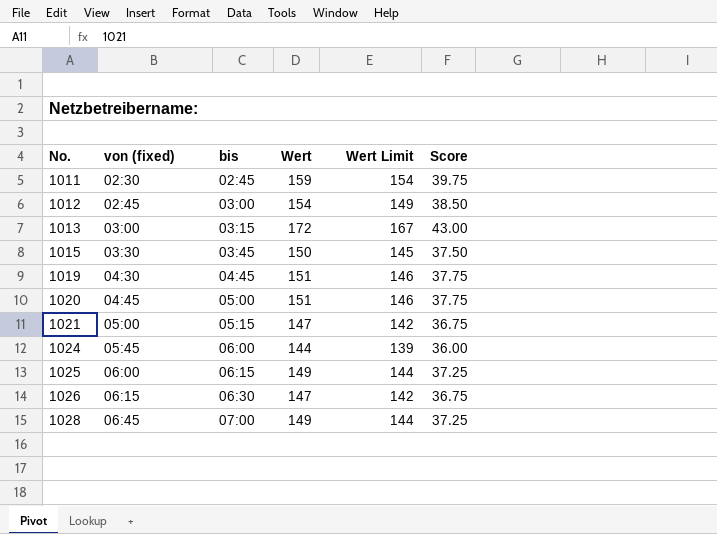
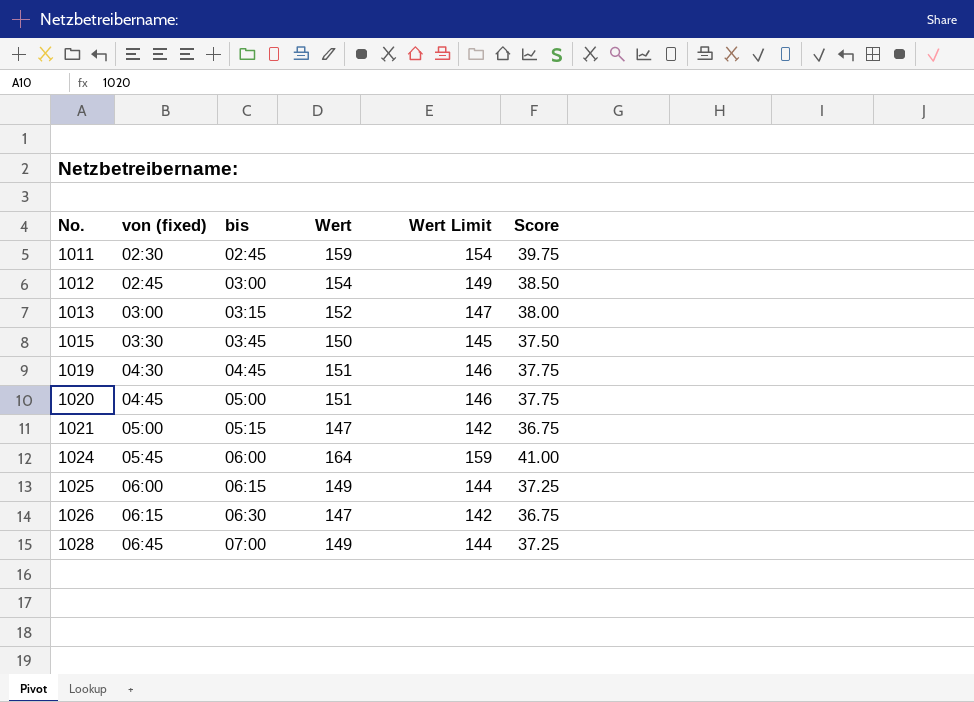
1013 | Wert: 172 -> 152
1013 | Wert Limit: 167 -> 147
1013 | Score: 43.00 -> 38.00
1024 | Wert: 144 -> 164
1024 | Wert Limit: 139 -> 159
1024 | Score: 36.00 -> 41.00

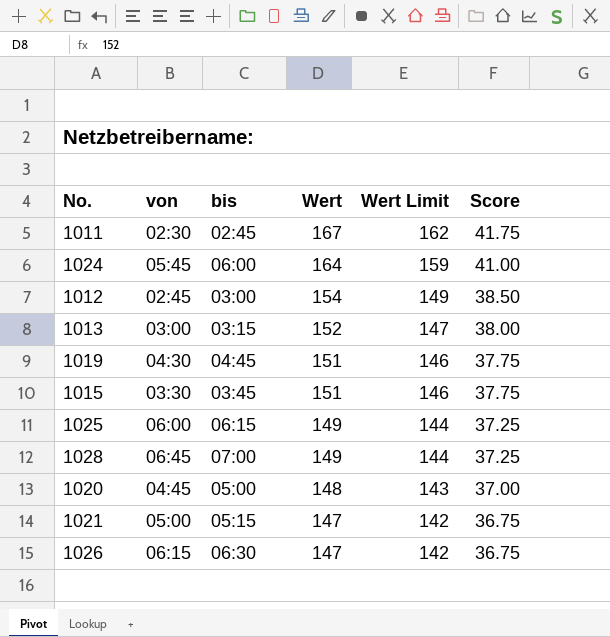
row order: No. ascending -> Wert descending
column name: von (fixed) -> von
1011 | Wert: 159 -> 167
1011 | Wert Limit: 154 -> 162
1011 | Score: 39.75 -> 41.75
1015 | Wert: 150 -> 151
1015 | Wert Limit: 145 -> 146
1015 | Score: 37.50 -> 37.75
1020 | Wert: 151 -> 148
1020 | Wert Limit: 146 -> 143
1020 | Score: 37.75 -> 37.00

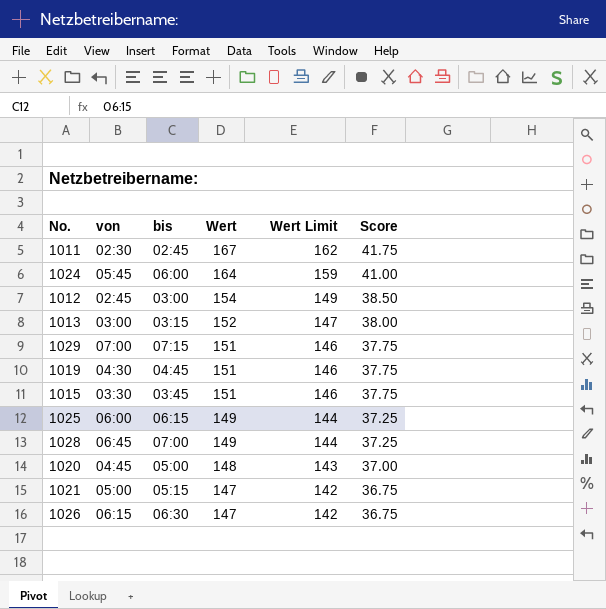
row 1029: none -> 07:00 | 07:15 | 151 | 146 | 37.75

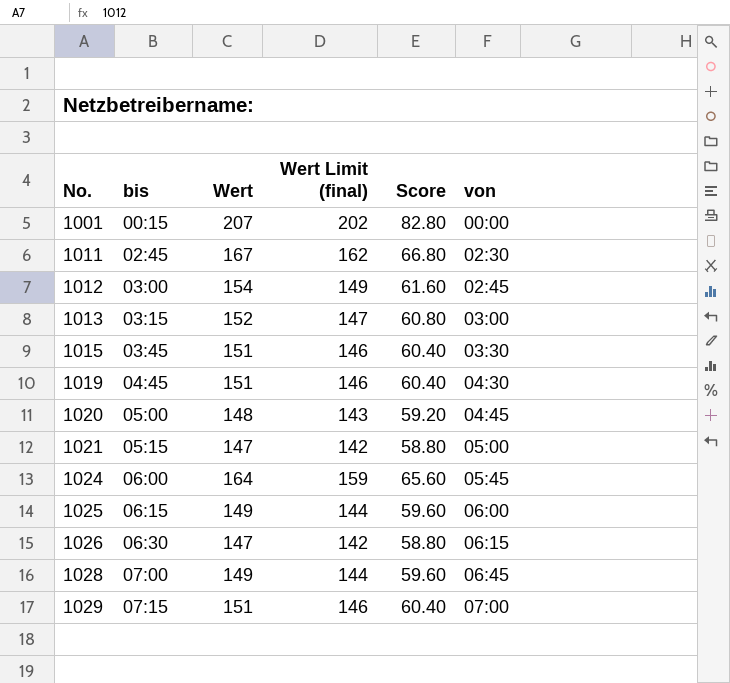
row order: Wert descending -> No. ascending
column name: Wert Limit -> Wert Limit (final)
column Score | formula: [Wert] * 0.25 -> [Wert] * 0.4
column von | position: 2 -> 6
row 1001: none -> 00:15 | 207 | 202 | 82.80 | 00:00

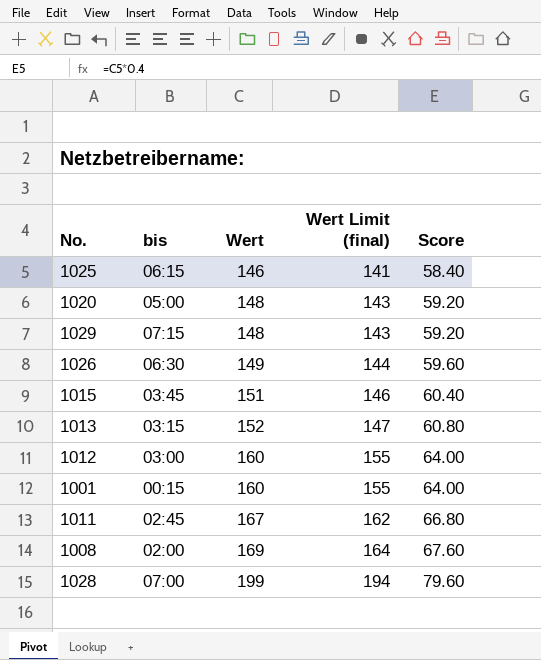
row order: No. ascending -> Wert ascending
column von | position: 6 -> none
row 1019: 04:45 | 151 | 146 | 60.40 | 04:30 -> none
row 1021: 05:15 | 147 | 142 | 58.80 | 05:00 -> none
row 1024: 06:00 | 164 | 159 | 65.60 | 05:45 -> none
1025 | Wert: 149 -> 146
1025 | Wert Limit (final): 144 -> 141
1025 | Score: 59.60 -> 58.40
1029 | Wert: 151 -> 148
1029 | Wert Limit (final): 146 -> 143
1029 | Score: 60.40 -> 59.20
1026 | Wert: 147 -> 149
1026 | Wert Limit (final): 142 -> 144
1026 | Score: 58.80 -> 59.60
1012 | Wert: 154 -> 160
1012 | Wert Limit (final): 149 -> 155
1012 | Score: 61.60 -> 64.00
1001 | Wert: 207 -> 160
1001 | Wert Limit (final): 202 -> 155
1001 | Score: 82.80 -> 64.00
row 1008: none -> 02:00 | 169 | 164 | 67.60
1028 | Wert: 149 -> 199
1028 | Wert Limit (final): 144 -> 194
1028 | Score: 59.60 -> 79.60

